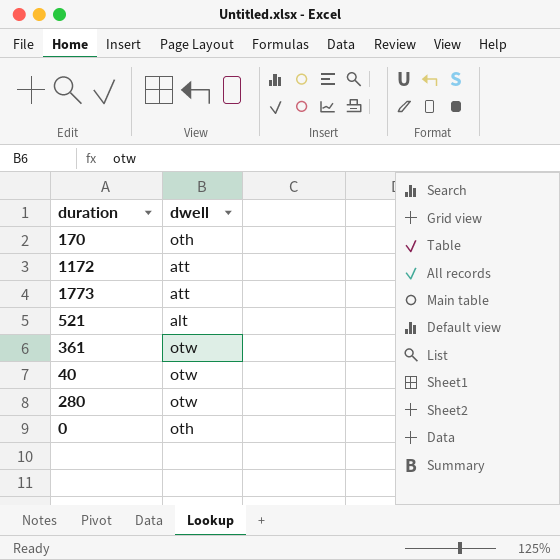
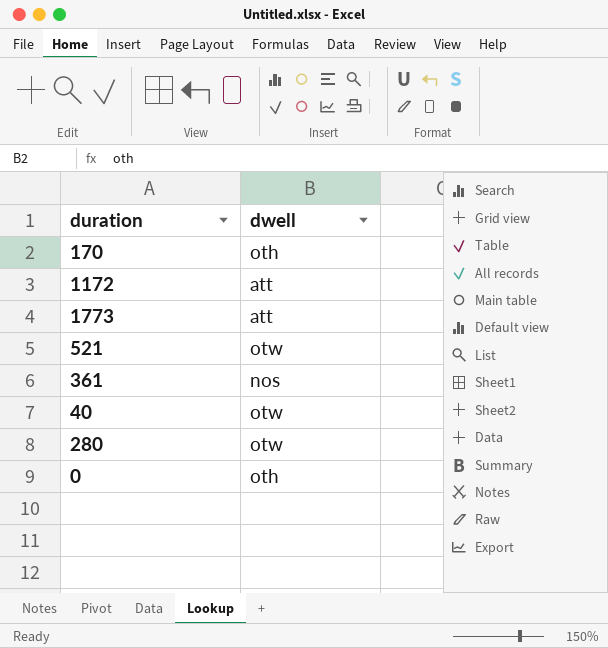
521 | dwell: alt -> otw
361 | dwell: otw -> nos

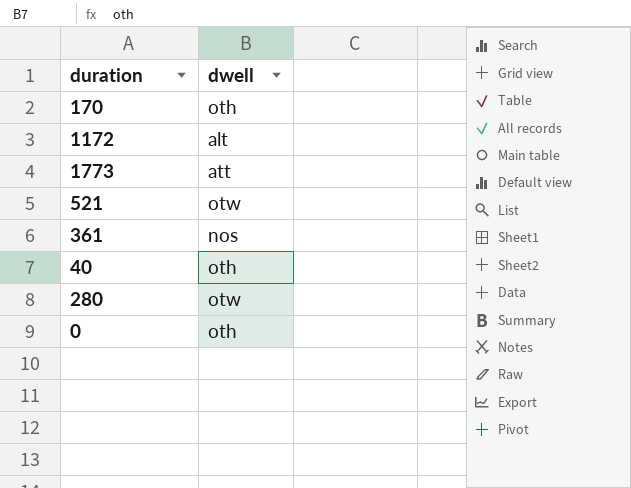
1172 | dwell: att -> alt
40 | dwell: otw -> oth

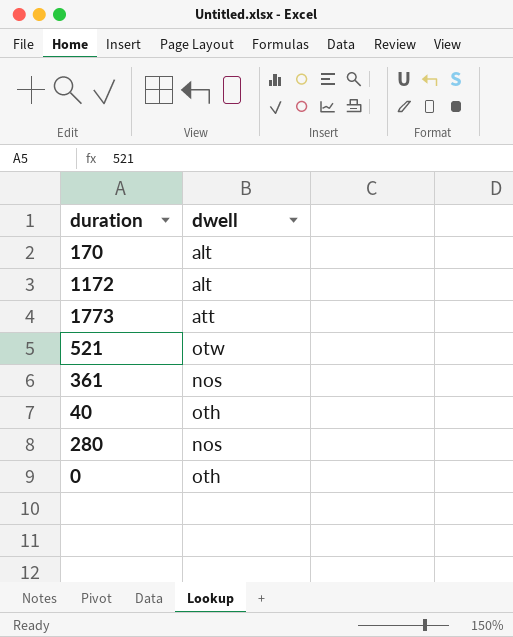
170 | dwell: oth -> alt
280 | dwell: otw -> nos

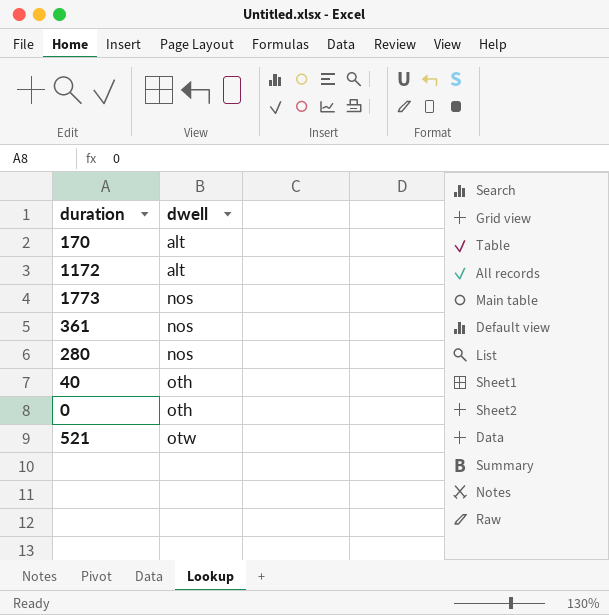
row order: none -> dwell ascending
1773 | dwell: att -> nos

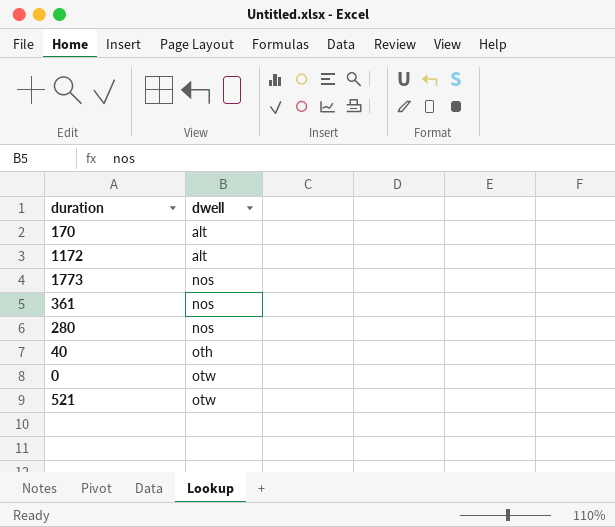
0 | dwell: oth -> otw

